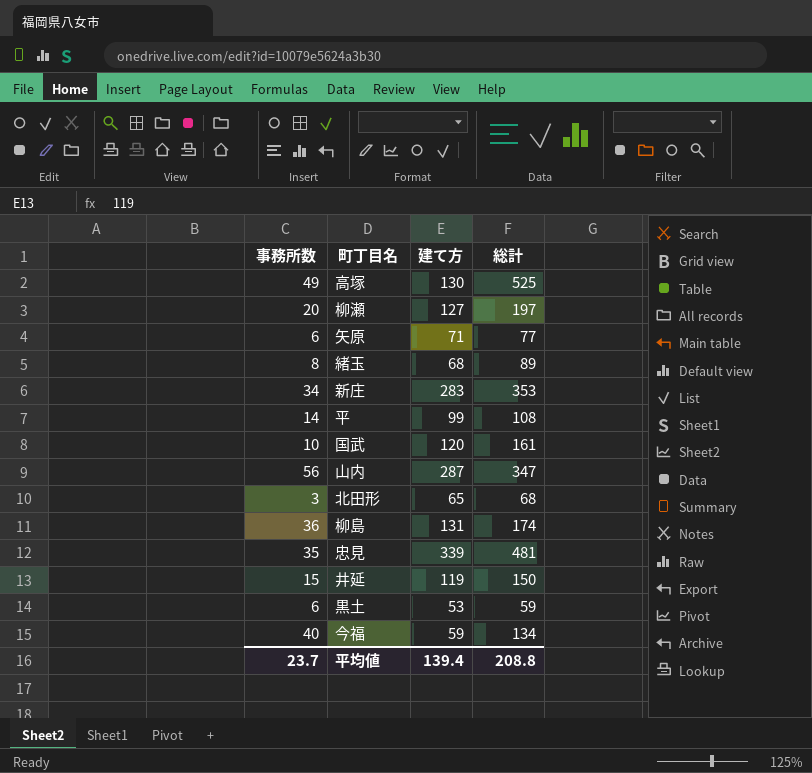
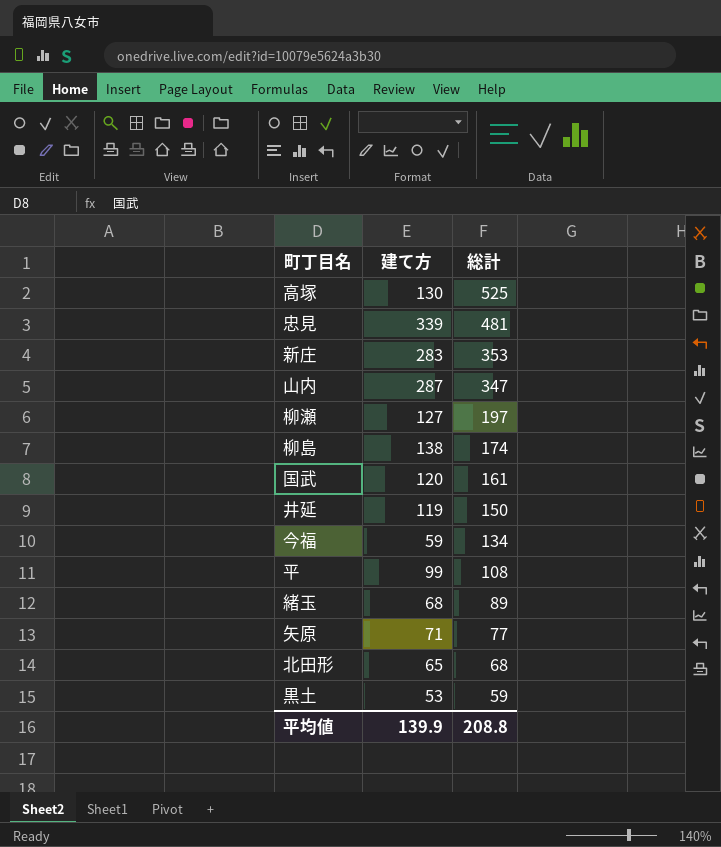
row order: none -> 総計 descending
column 事務所数 | position: 1 -> none
柳島 | 建て方: 131 -> 138
平均値 | 建て方: 139.4 -> 139.9

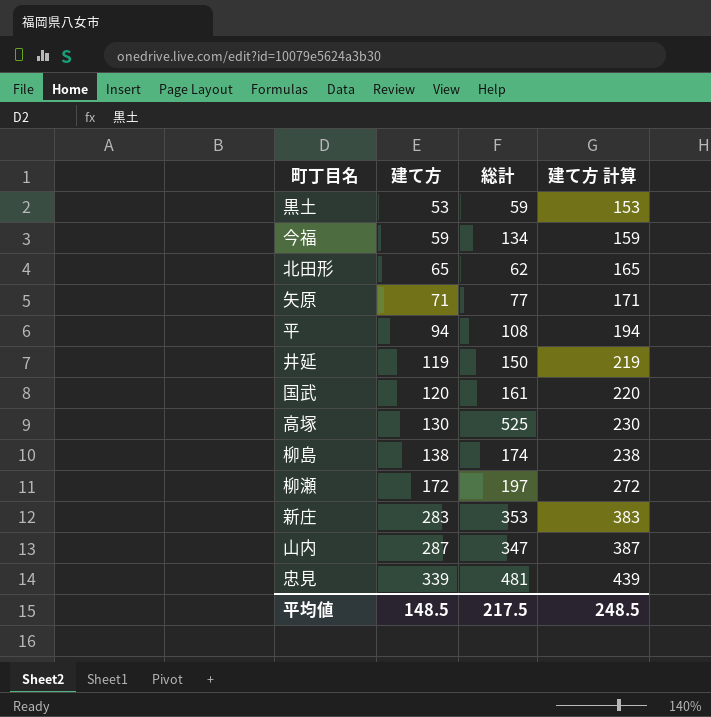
row order: 総計 descending -> 建て方 ascending
column 建て方 計算 | formula: none -> [建て方] + 100
row 緒玉: 68 | 89 -> none
北田形 | 総計: 68 -> 62
平 | 建て方: 99 -> 94
柳瀬 | 建て方: 127 -> 172
平均値 | 建て方: 139.9 -> 148.5
平均値 | 総計: 208.8 -> 217.5

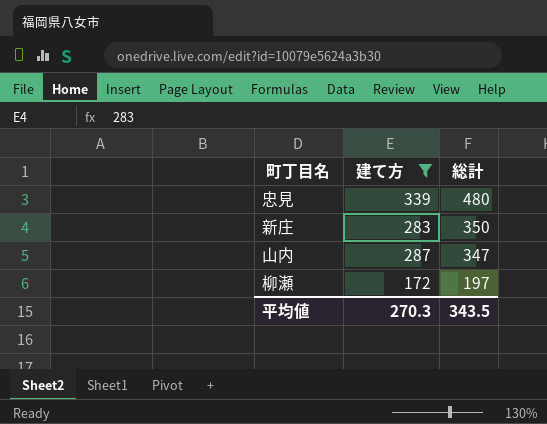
filter: none -> 建て方 >= 172
row order: 建て方 ascending -> 総計 descending
column 建て方 計算 | formula: [建て方] + 100 -> none
忠見 | 総計: 481 -> 480
新庄 | 総計: 353 -> 350
平均値 | 建て方: 148.5 -> 270.3
平均値 | 総計: 217.5 -> 343.5

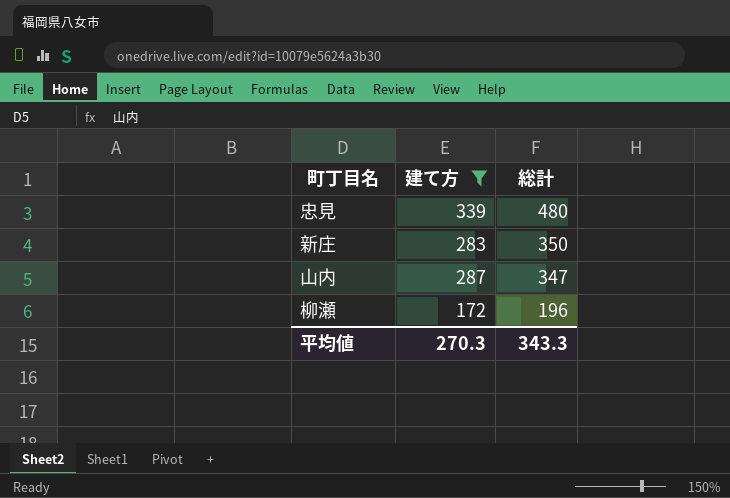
柳瀬 | 総計: 197 -> 196
平均値 | 総計: 343.5 -> 343.3

